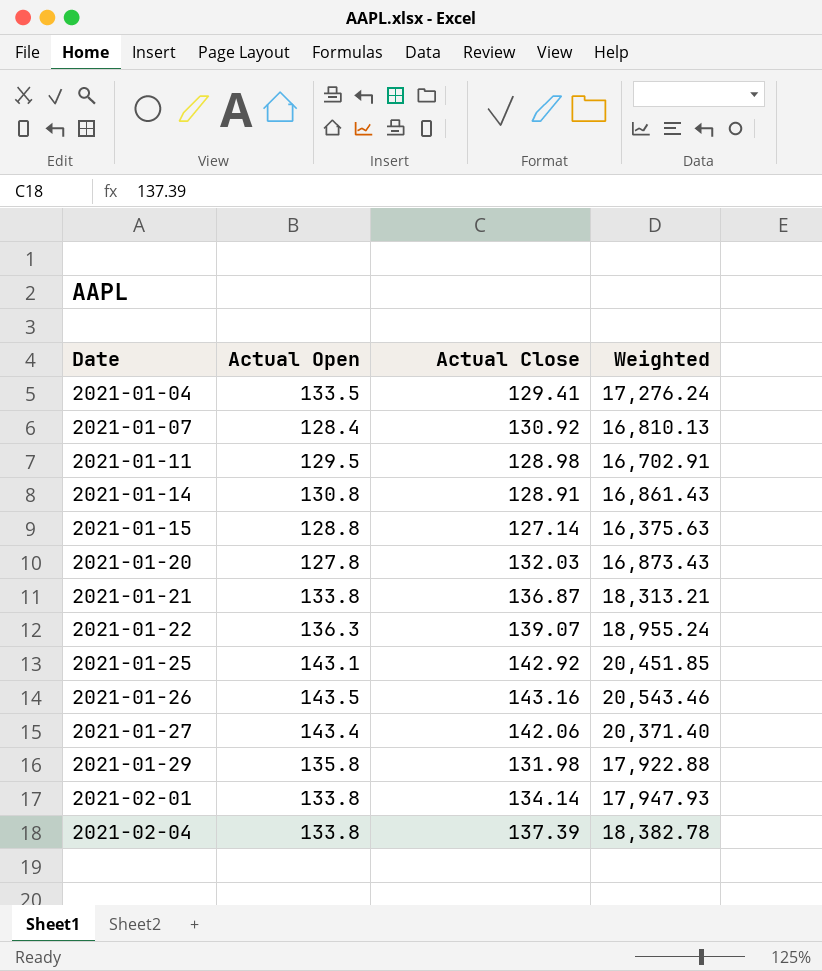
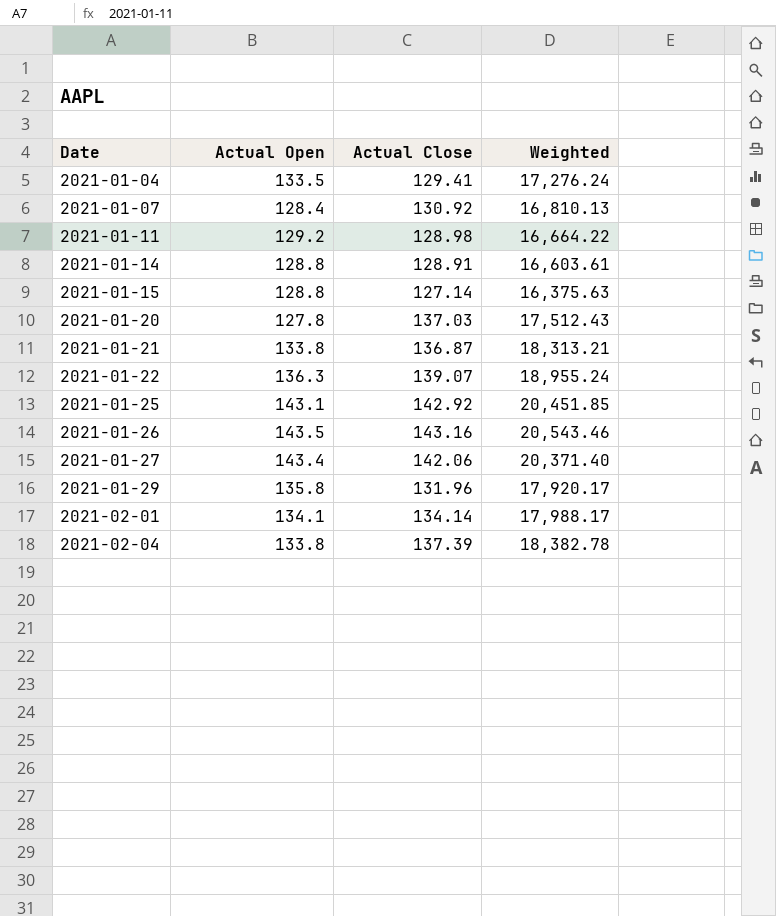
2021-01-11 | Actual Open: 129.5 -> 129.2
2021-01-11 | Weighted: 16,702.91 -> 16,664.22
2021-01-14 | Actual Open: 130.8 -> 128.8
2021-01-14 | Weighted: 16,861.43 -> 16,603.61
2021-01-20 | Actual Close: 132.03 -> 137.03
2021-01-20 | Weighted: 16,873.43 -> 17,512.43
2021-01-29 | Actual Close: 131.98 -> 131.96
2021-01-29 | Weighted: 17,922.88 -> 17,920.17
2021-02-01 | Actual Open: 133.8 -> 134.1
2021-02-01 | Weighted: 17,947.93 -> 17,988.17

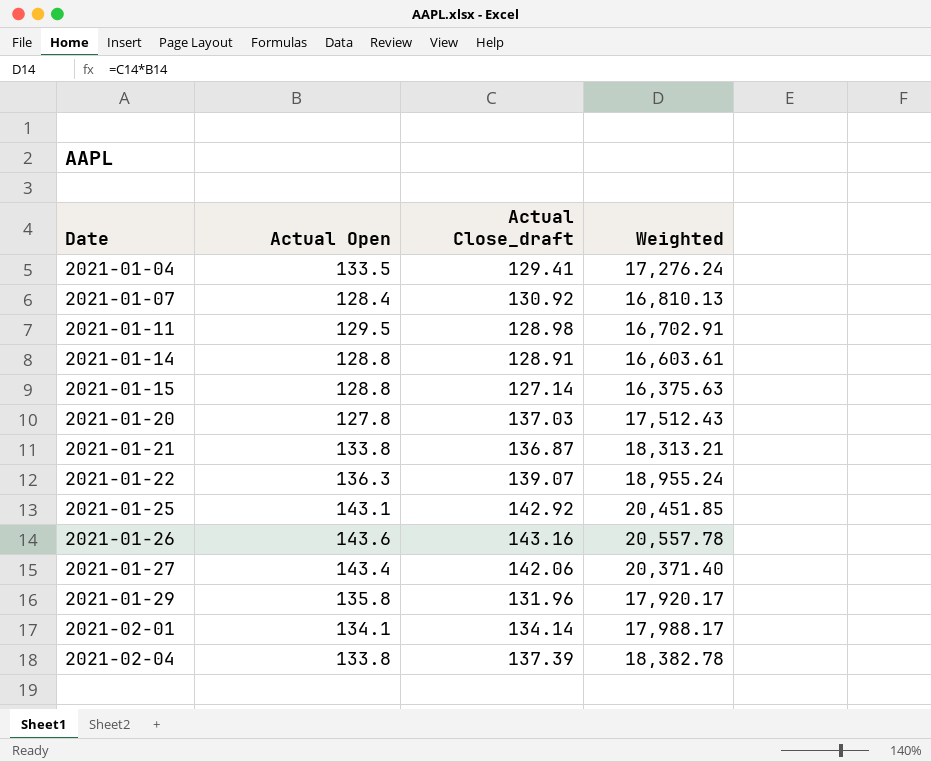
column name: Actual Close -> Actual Close_draft
2021-01-11 | Actual Open: 129.2 -> 129.5
2021-01-11 | Weighted: 16,664.22 -> 16,702.91
2021-01-26 | Actual Open: 143.5 -> 143.6
2021-01-26 | Weighted: 20,543.46 -> 20,557.78

